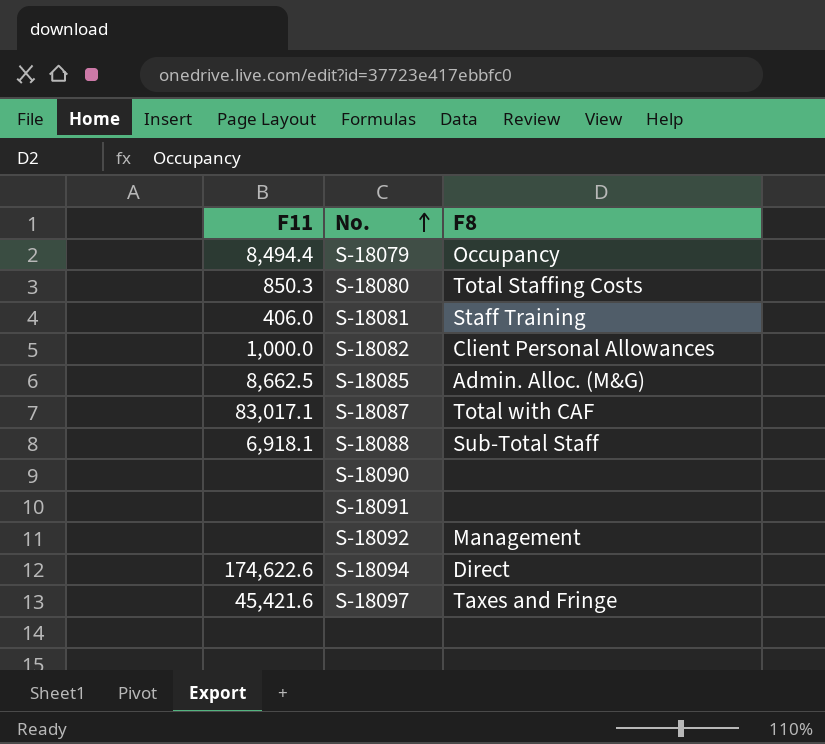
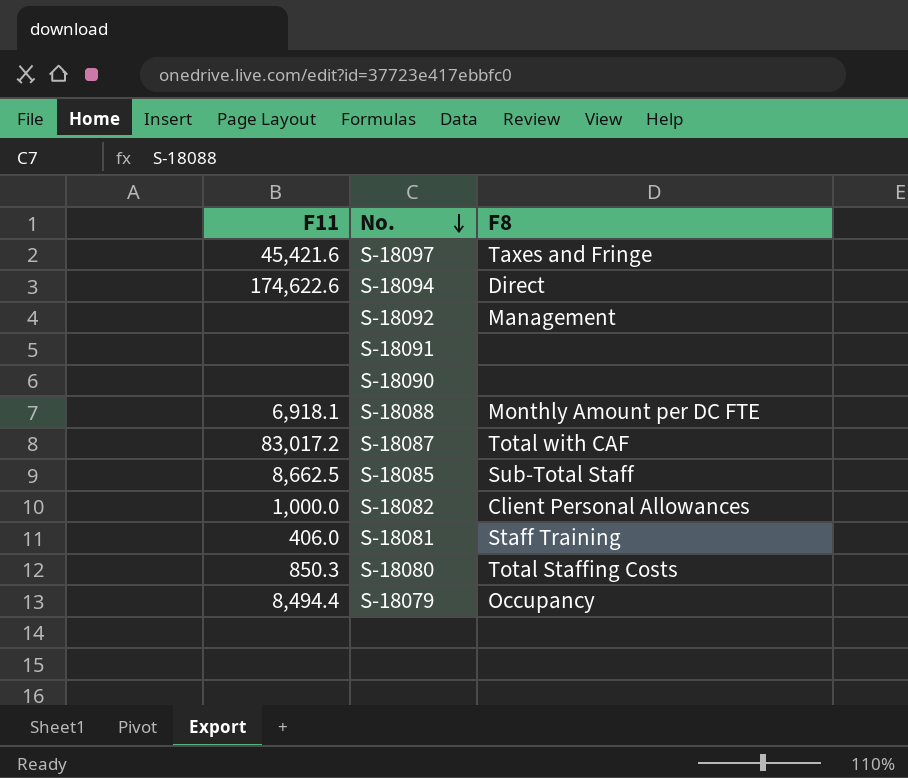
row order: No. ascending -> No. descending
S-18088 | F8: Sub-Total Staff -> Monthly Amount per DC FTE
S-18087 | F11: 83,017.1 -> 83,017.2
S-18085 | F8: Admin. Alloc. (M&G) -> Sub-Total Staff

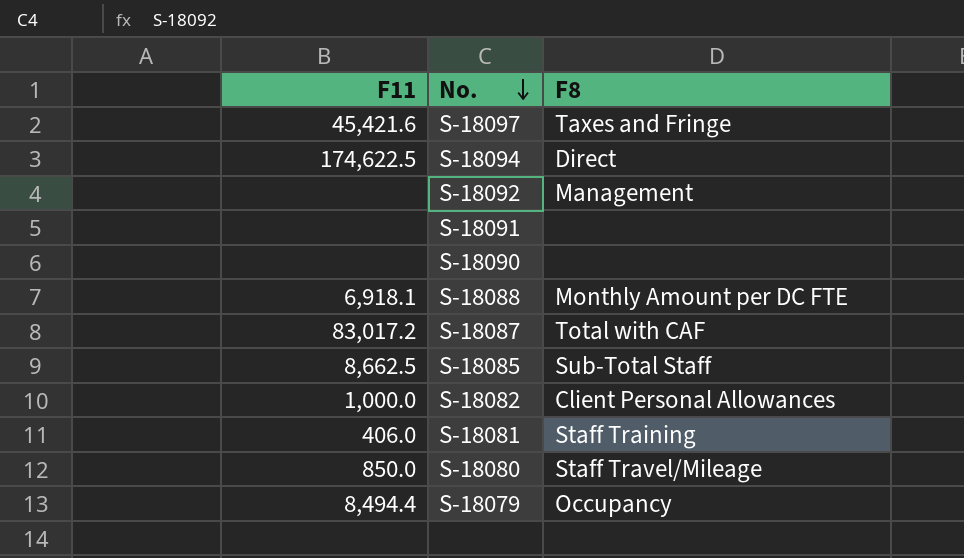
S-18094 | F11: 174,622.6 -> 174,622.5
S-18080 | F11: 850.3 -> 850.0
S-18080 | F8: Total Staffing Costs -> Staff Travel/Mileage

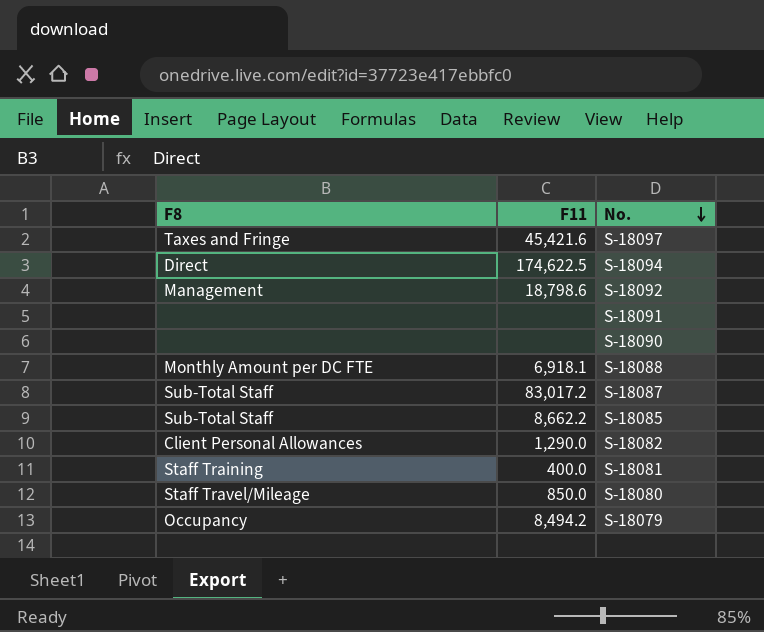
column F8 | position: 3 -> 1
S-18092 | F11: none -> 18,798.6
S-18087 | F8: Total with CAF -> Sub-Total Staff
S-18085 | F11: 8,662.5 -> 8,662.2
S-18082 | F11: 1,000.0 -> 1,290.0
S-18081 | F11: 406.0 -> 400.0
S-18079 | F11: 8,494.4 -> 8,494.2

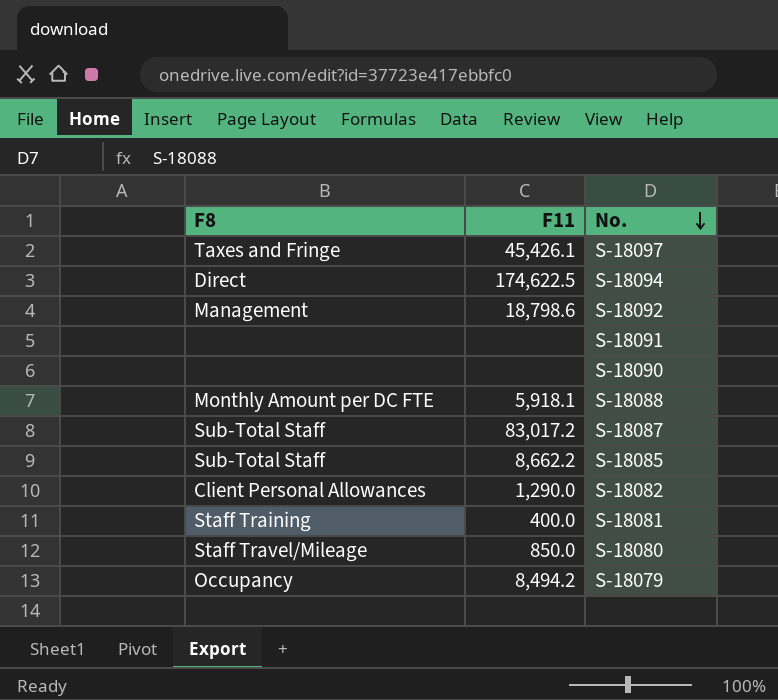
S-18097 | F11: 45,421.6 -> 45,426.1
S-18088 | F11: 6,918.1 -> 5,918.1

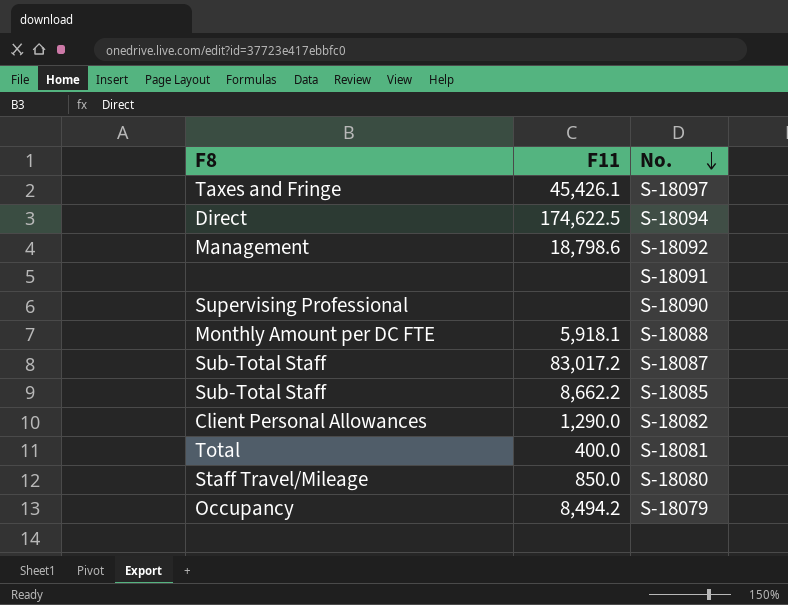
S-18090 | F8: none -> Supervising Professional
S-18081 | F8: Staff Training -> Total

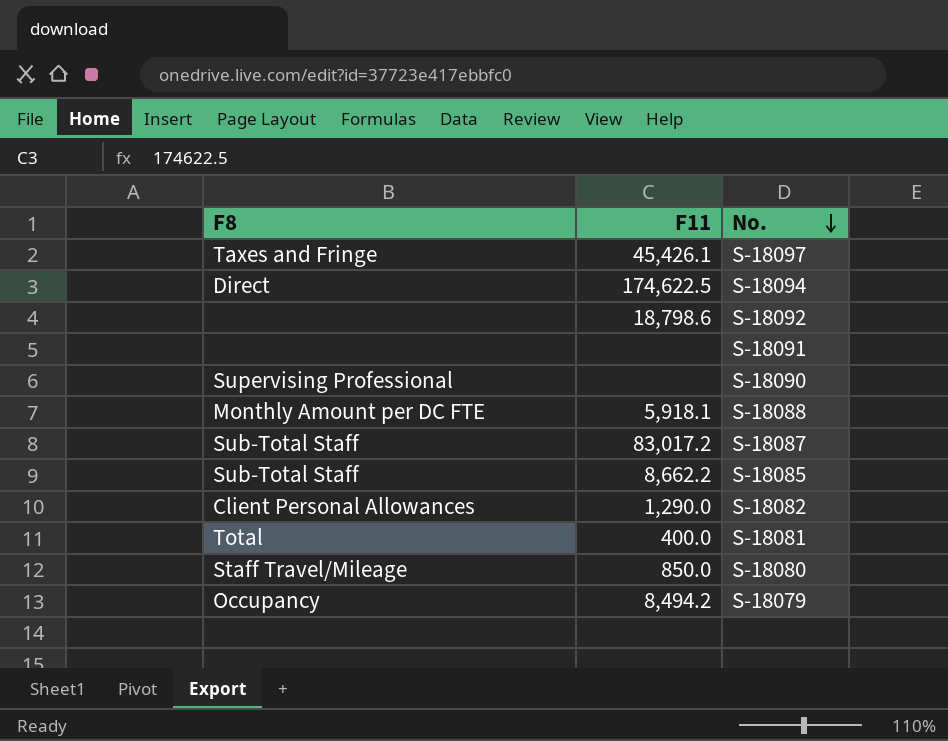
S-18092 | F8: Management -> none

